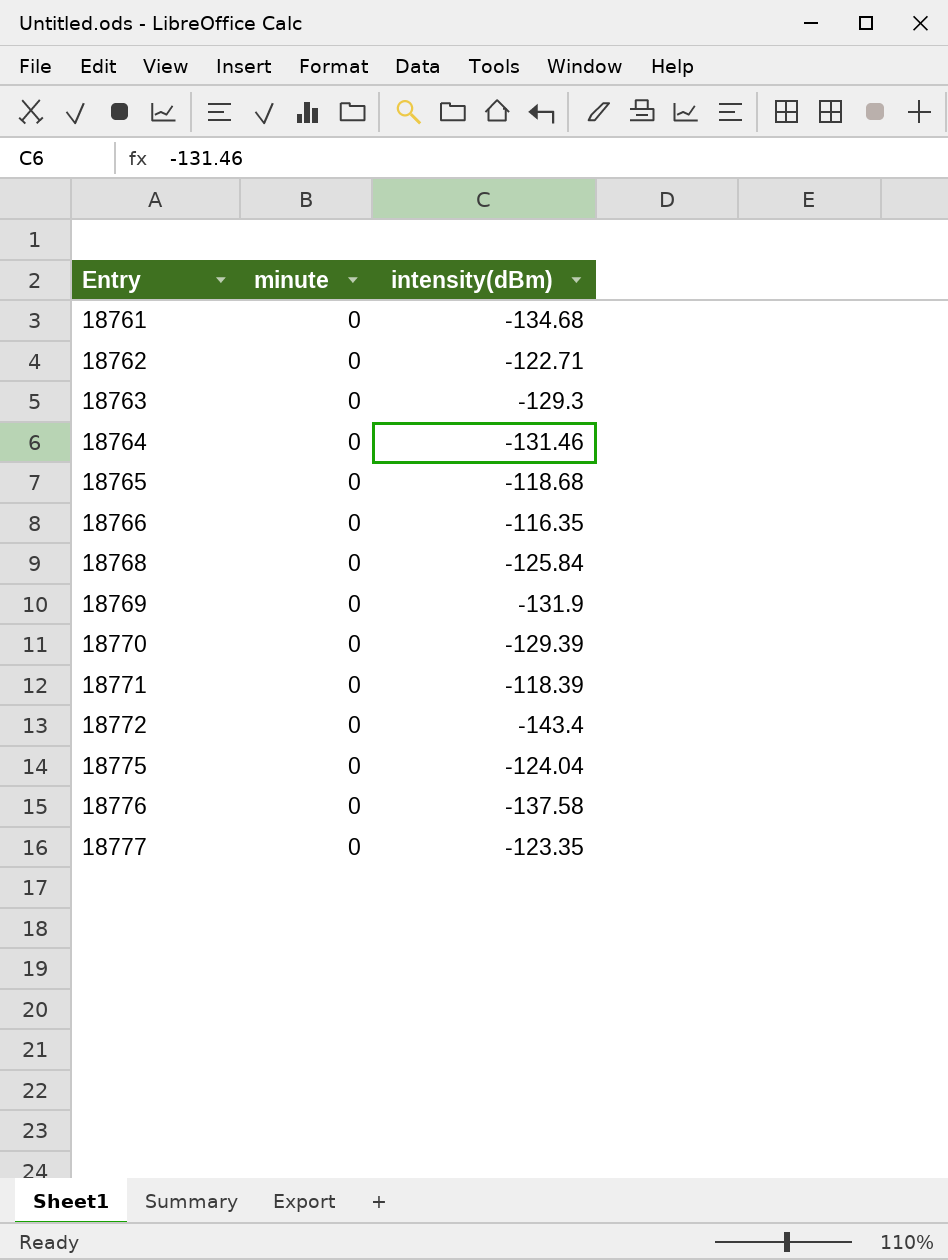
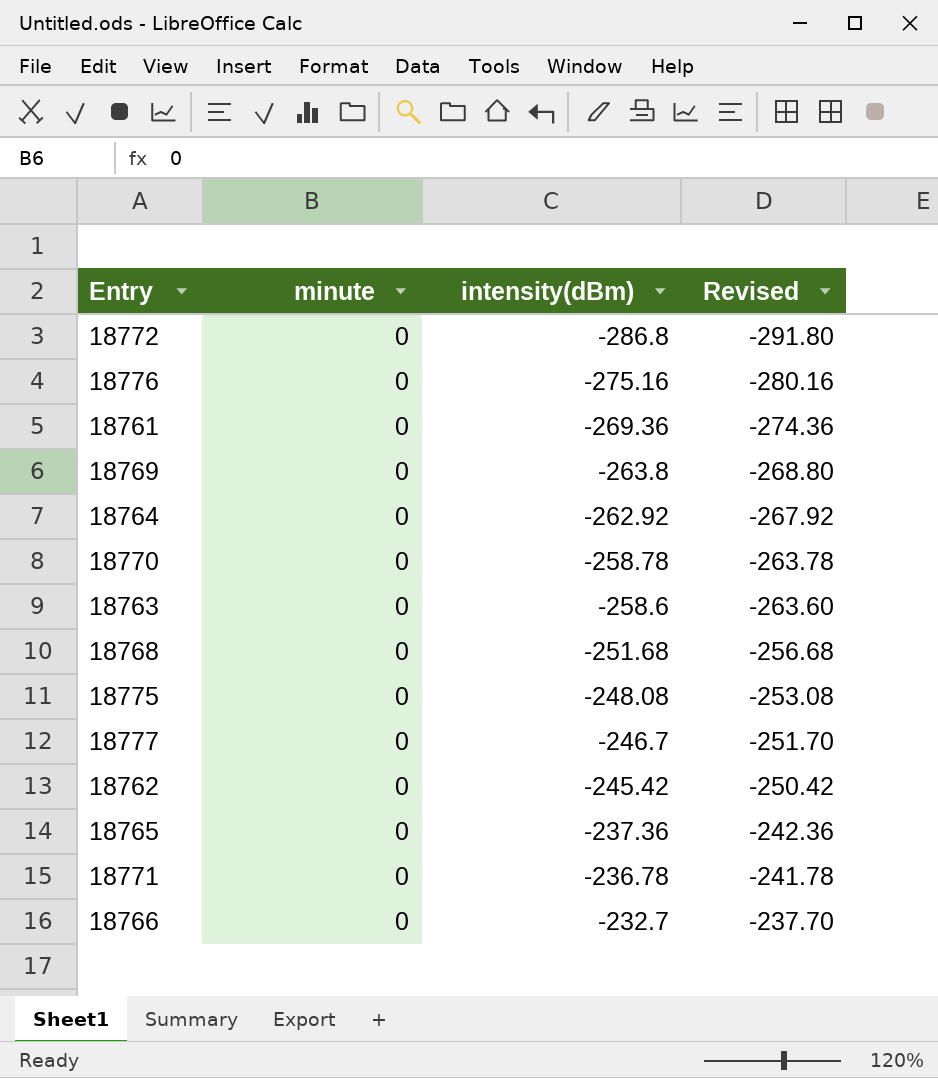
row order: Entry ascending -> intensity(dBm) ascending
column Revised | formula: none -> [intensity(dBm)] - 5
18772 | intensity(dBm): -143.4 -> -286.8
18776 | intensity(dBm): -137.58 -> -275.16
18761 | intensity(dBm): -134.68 -> -269.36
18769 | intensity(dBm): -131.9 -> -263.8
18764 | intensity(dBm): -131.46 -> -262.92
18770 | intensity(dBm): -129.39 -> -258.78
18763 | intensity(dBm): -129.3 -> -258.6
18768 | intensity(dBm): -125.84 -> -251.68
18775 | intensity(dBm): -124.04 -> -248.08
18777 | intensity(dBm): -123.35 -> -246.7
18762 | intensity(dBm): -122.71 -> -245.42
18765 | intensity(dBm): -118.68 -> -237.36
18771 | intensity(dBm): -118.39 -> -236.78
18766 | intensity(dBm): -116.35 -> -232.7

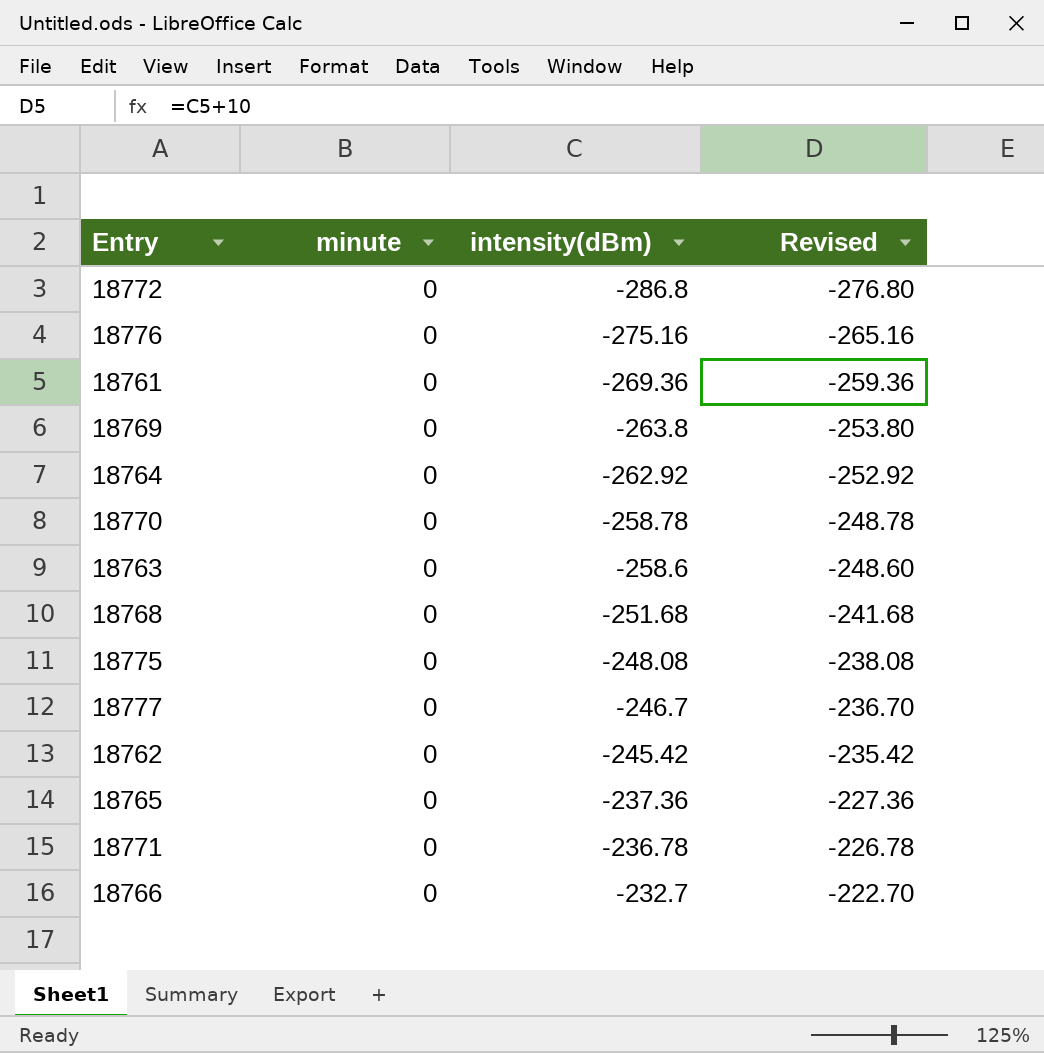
column Revised | formula: [intensity(dBm)] - 5 -> [intensity(dBm)] + 10

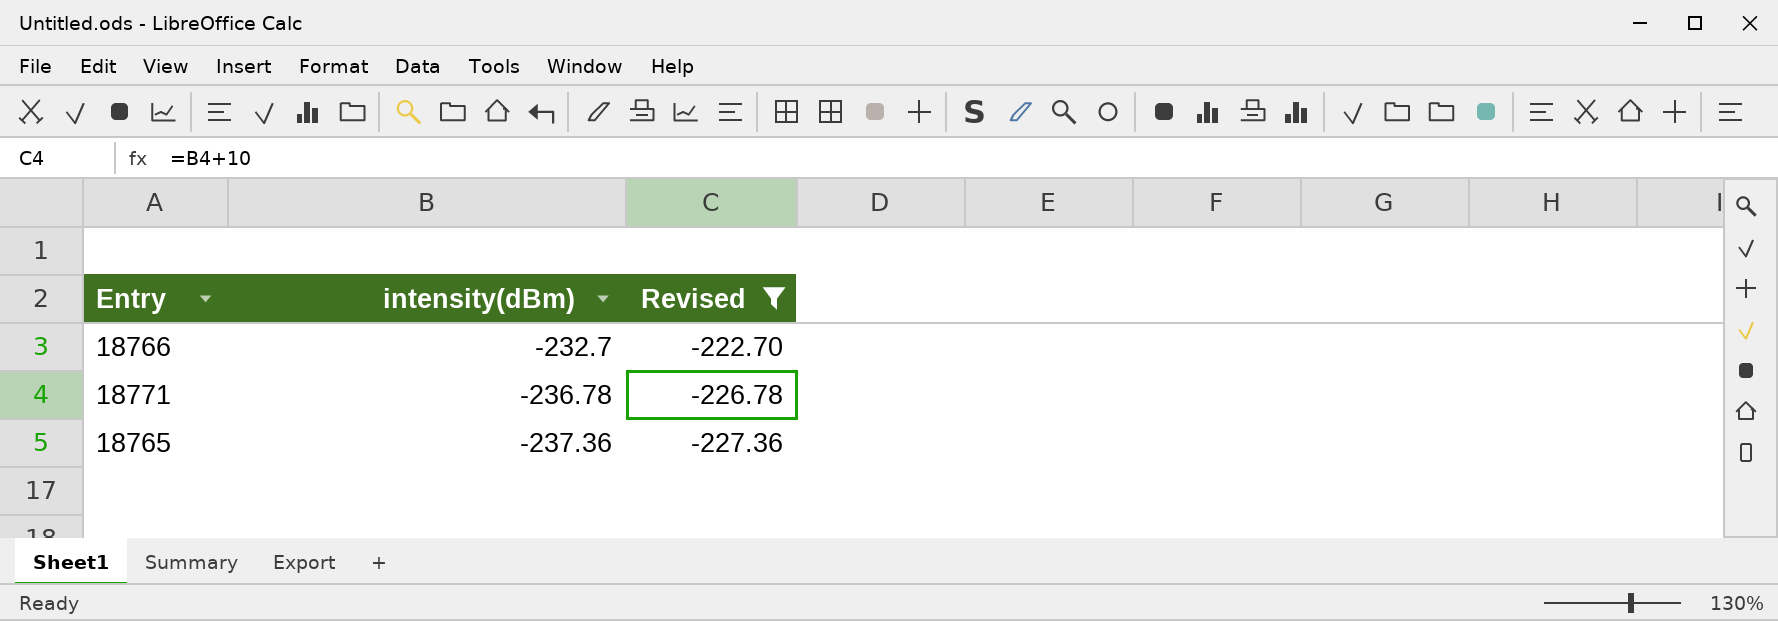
filter: none -> Revised >= -227.36
row order: intensity(dBm) ascending -> intensity(dBm) descending
column minute | position: 2 -> none

